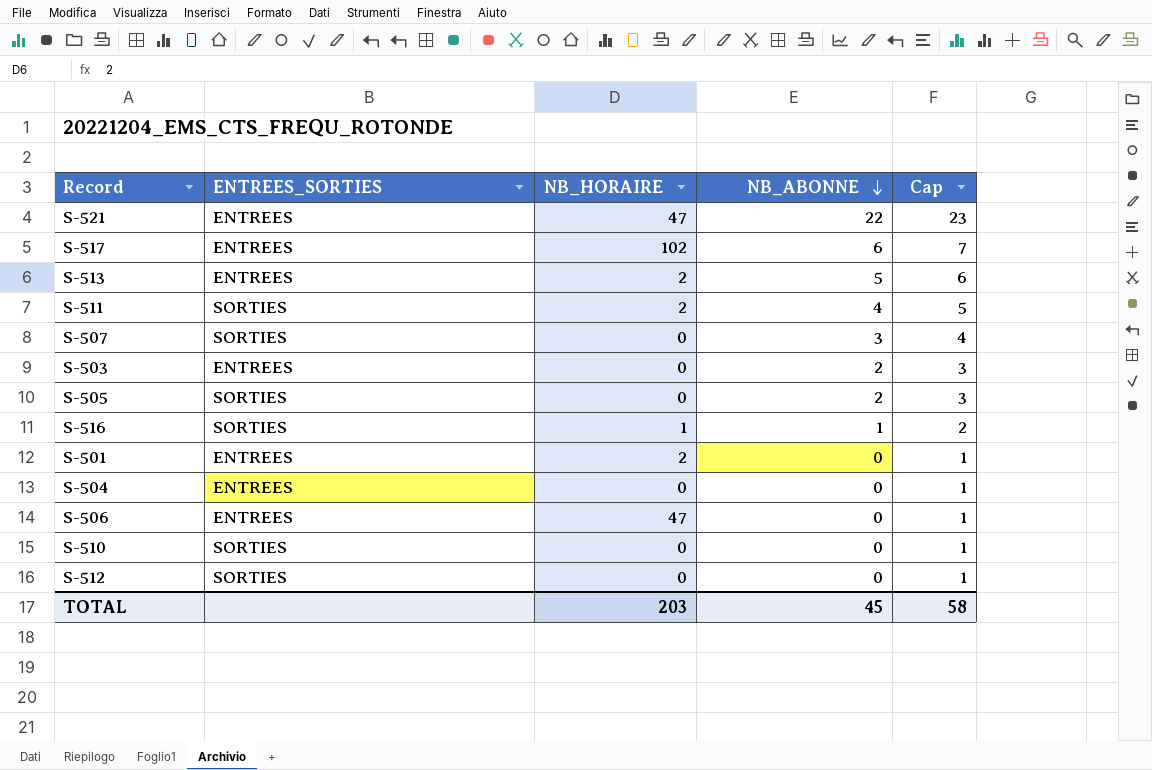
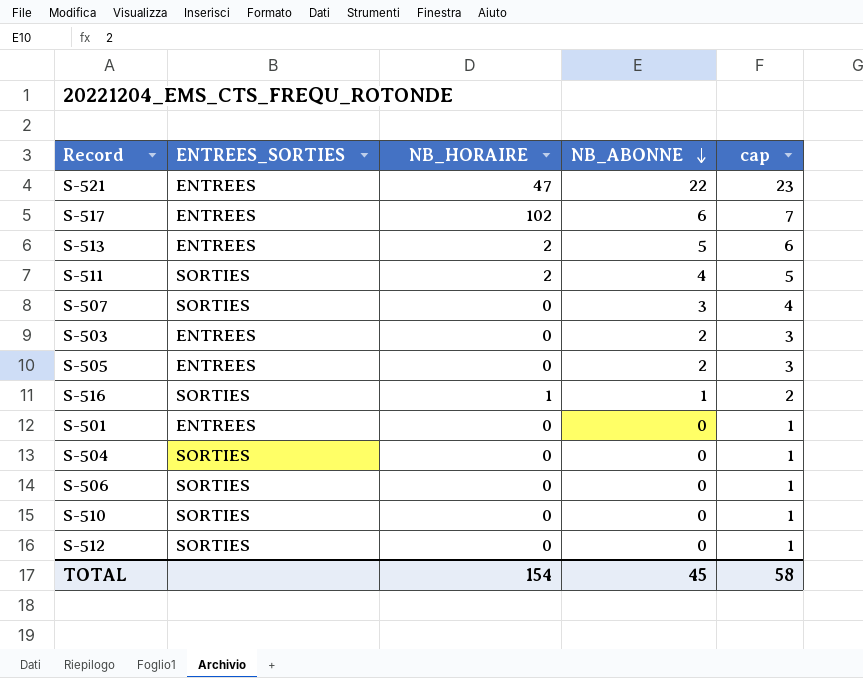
column name: Cap -> cap
S-505 | ENTREES_SORTIES: SORTIES -> ENTREES
S-501 | NB_HORAIRE: 2 -> 0
S-504 | ENTREES_SORTIES: ENTREES -> SORTIES
S-506 | ENTREES_SORTIES: ENTREES -> SORTIES
S-506 | NB_HORAIRE: 47 -> 0
TOTAL | NB_HORAIRE: 203 -> 154

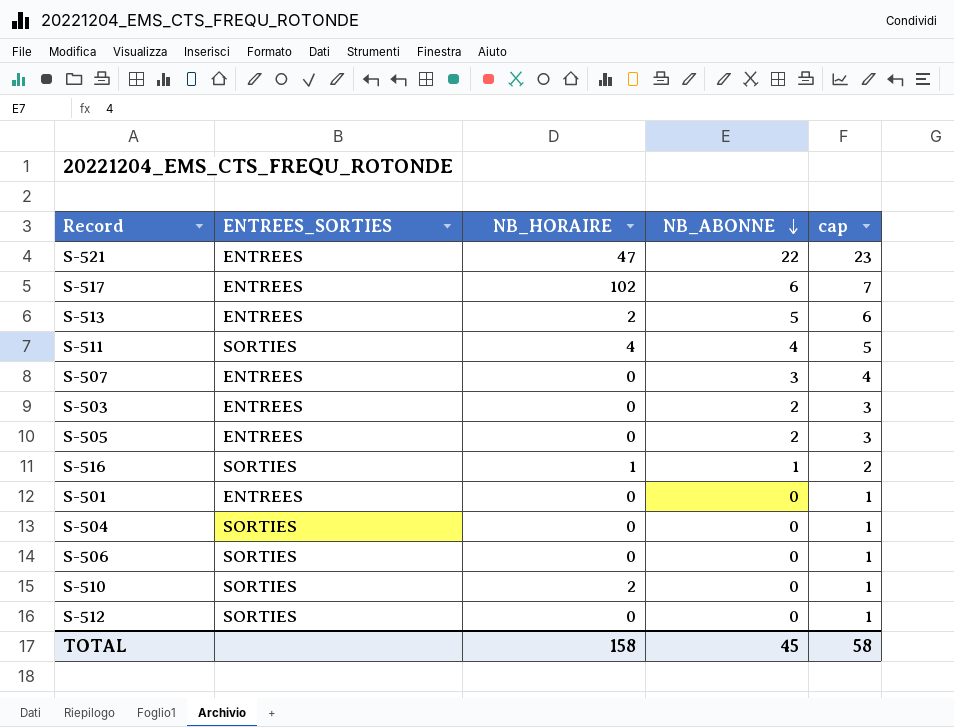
S-511 | NB_HORAIRE: 2 -> 4
S-507 | ENTREES_SORTIES: SORTIES -> ENTREES
S-510 | NB_HORAIRE: 0 -> 2
TOTAL | NB_HORAIRE: 154 -> 158

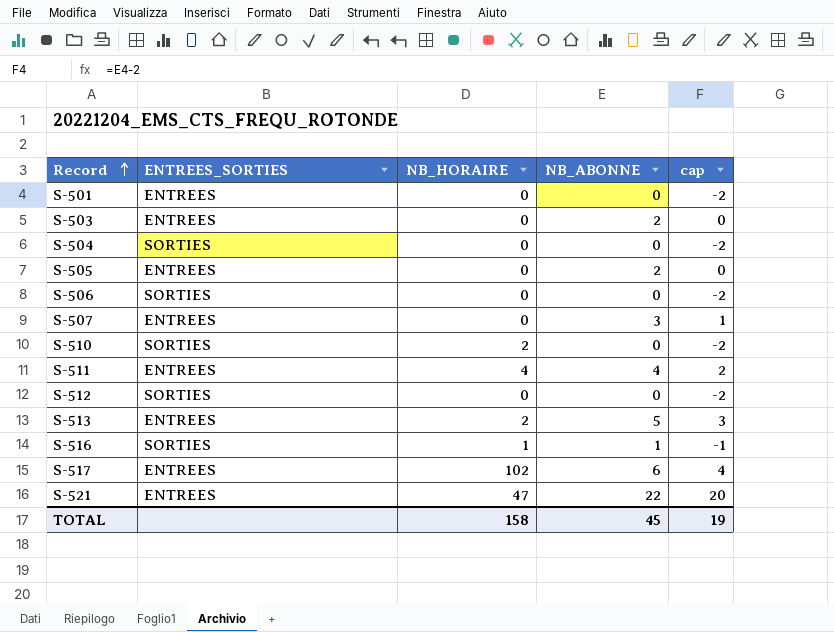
row order: NB_ABONNE descending -> Record ascending
column cap | formula: [NB_ABONNE] + 1 -> [NB_ABONNE] - 2
S-511 | ENTREES_SORTIES: SORTIES -> ENTREES
TOTAL | cap: 58 -> 19

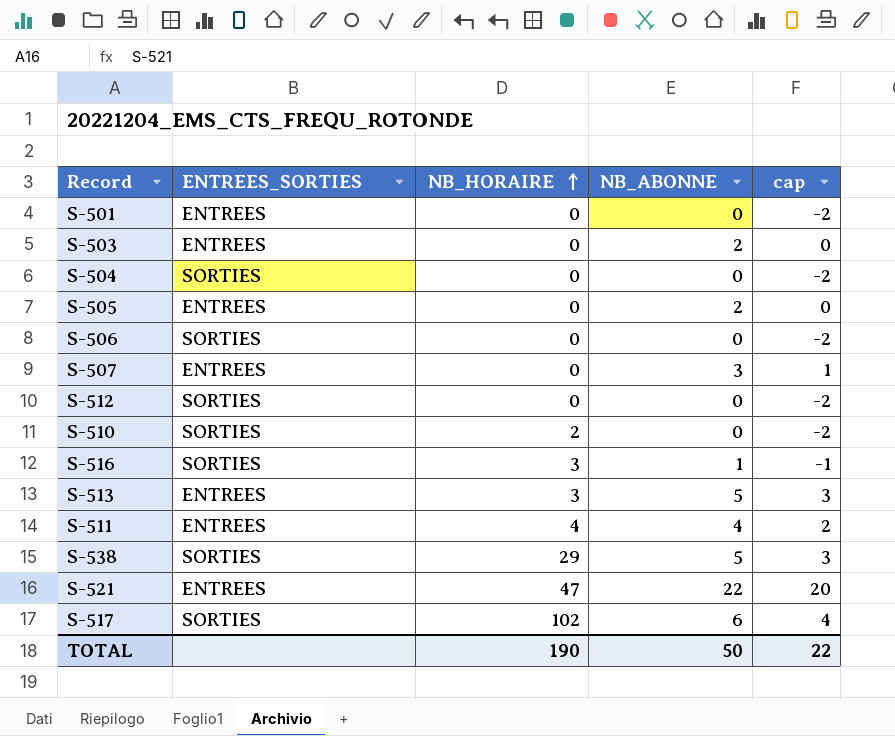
row order: Record ascending -> NB_HORAIRE ascending
S-516 | NB_HORAIRE: 1 -> 3
S-513 | NB_HORAIRE: 2 -> 3
row S-538: none -> SORTIES | 29 | 5 | 3
S-517 | ENTREES_SORTIES: ENTREES -> SORTIES
TOTAL | NB_HORAIRE: 158 -> 190
TOTAL | NB_ABONNE: 45 -> 50
TOTAL | cap: 19 -> 22

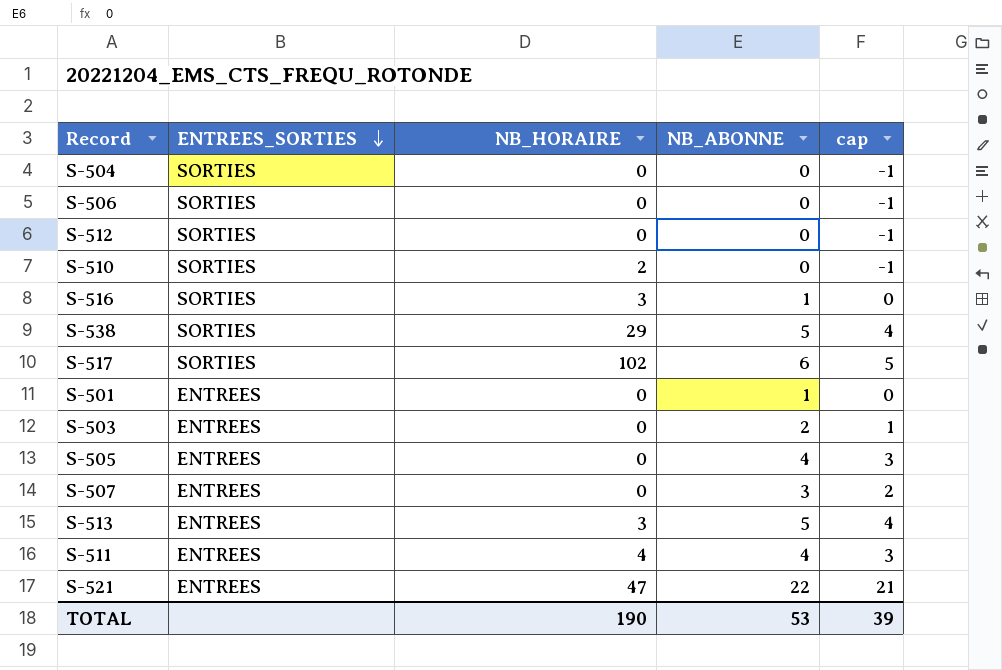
row order: NB_HORAIRE ascending -> ENTREES_SORTIES descending
column cap | formula: [NB_ABONNE] - 2 -> [NB_ABONNE] - 1
S-501 | NB_ABONNE: 0 -> 1
S-505 | NB_ABONNE: 2 -> 4
TOTAL | NB_ABONNE: 50 -> 53
TOTAL | cap: 22 -> 39

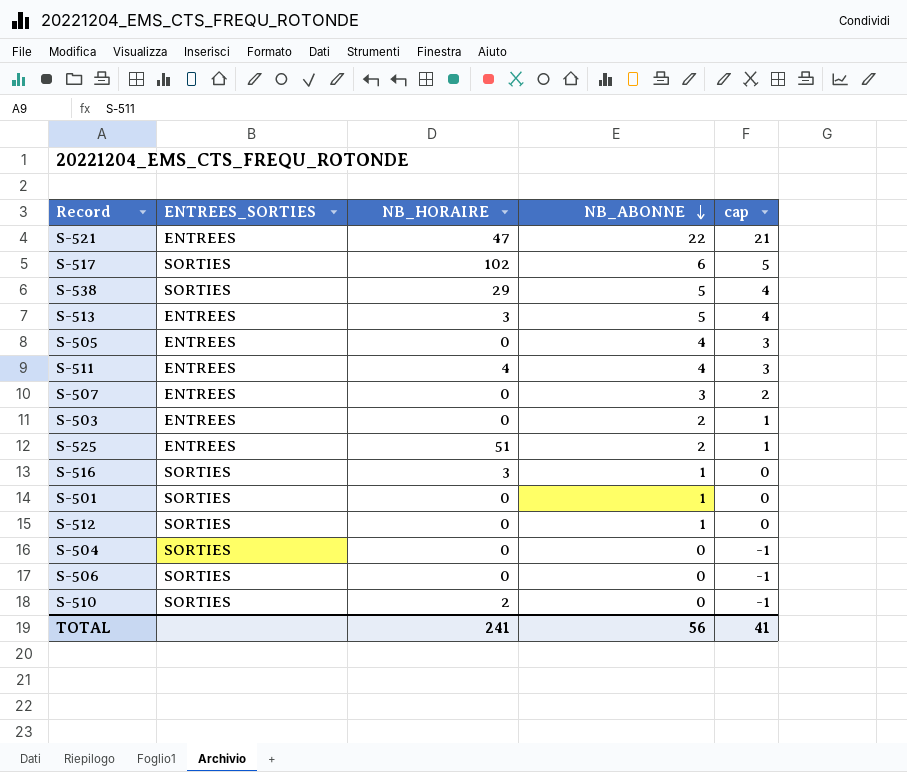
row order: ENTREES_SORTIES descending -> NB_ABONNE descending
row S-525: none -> ENTREES | 51 | 2 | 1
S-501 | ENTREES_SORTIES: ENTREES -> SORTIES
S-512 | NB_ABONNE: 0 -> 1
S-512 | cap: -1 -> 0
TOTAL | NB_HORAIRE: 190 -> 241
TOTAL | NB_ABONNE: 53 -> 56
TOTAL | cap: 39 -> 41

